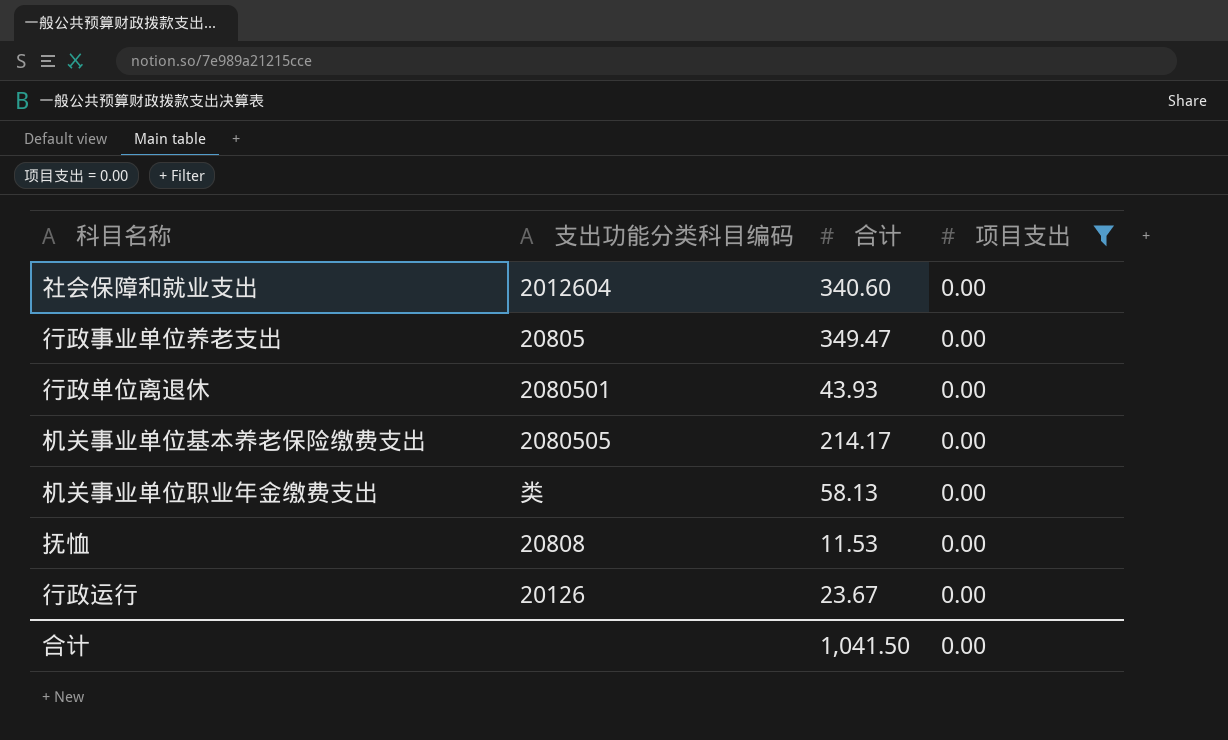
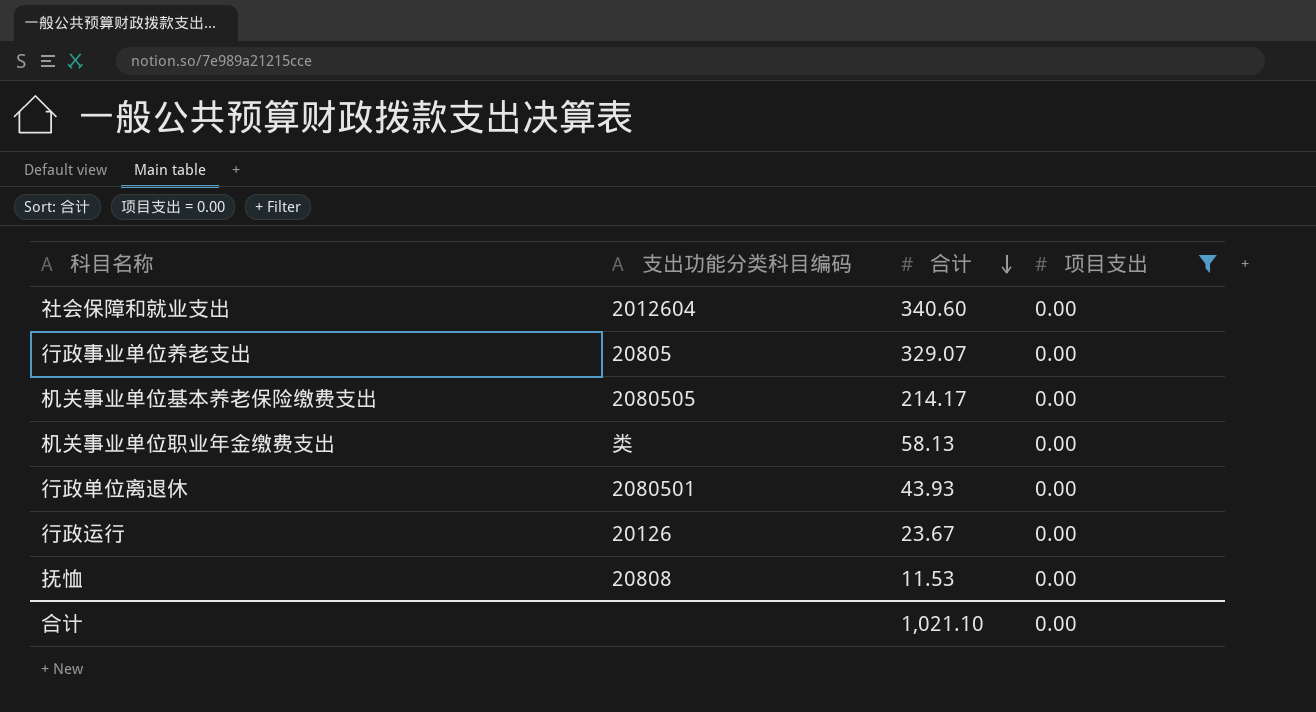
row order: none -> 合计 descending
行政事业单位养老支出 | 合计: 349.47 -> 329.07
合计 | 合计: 1,041.50 -> 1,021.10

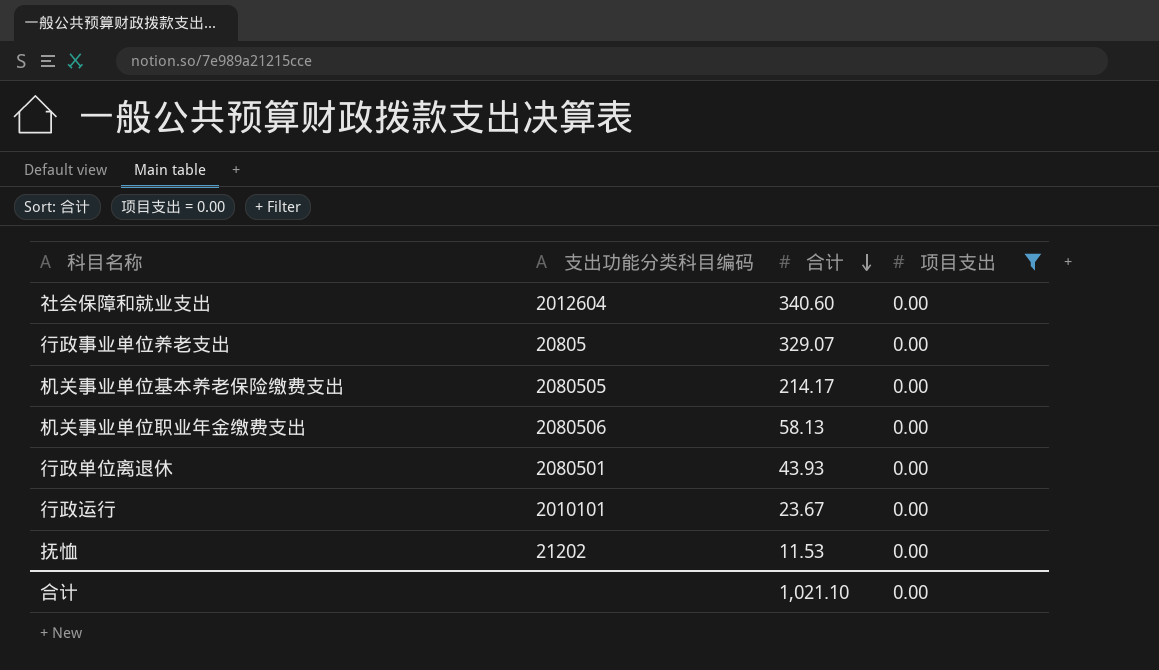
机关事业单位职业年金缴费支出 | 支出功能分类科目编码: 类 -> 2080506
行政运行 | 支出功能分类科目编码: 20126 -> 2010101
抚恤 | 支出功能分类科目编码: 20808 -> 21202

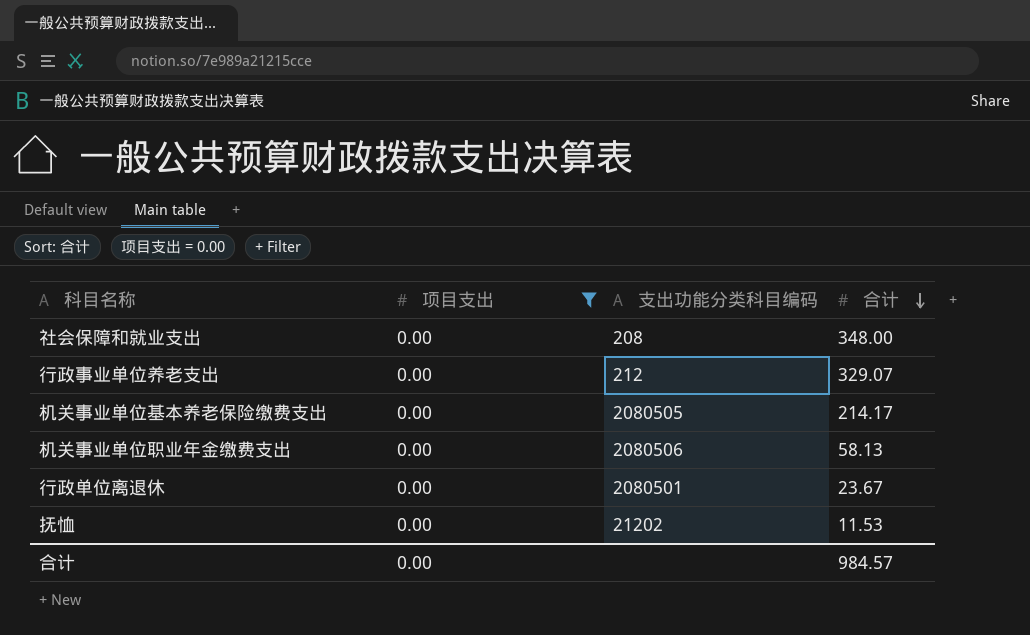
column 项目支出 | position: 4 -> 2
row 行政运行: 2010101 | 23.67 | 0.00 -> none
社会保障和就业支出 | 支出功能分类科目编码: 2012604 -> 208
社会保障和就业支出 | 合计: 340.60 -> 348.00
行政事业单位养老支出 | 支出功能分类科目编码: 20805 -> 212
行政单位离退休 | 合计: 43.93 -> 23.67
合计 | 合计: 1,021.10 -> 984.57

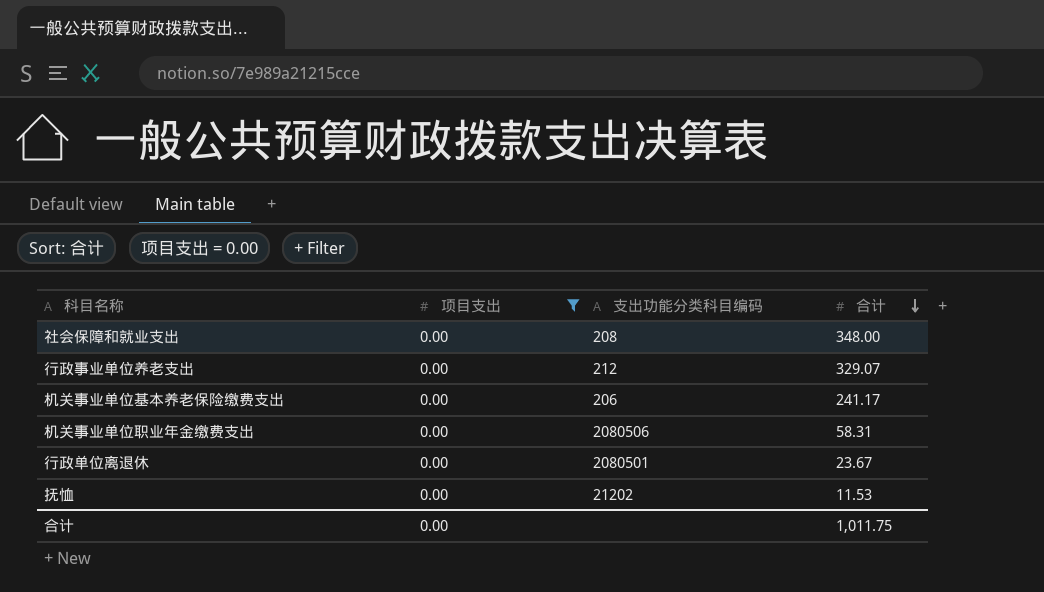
机关事业单位基本养老保险缴费支出 | 支出功能分类科目编码: 2080505 -> 206
机关事业单位基本养老保险缴费支出 | 合计: 214.17 -> 241.17
机关事业单位职业年金缴费支出 | 合计: 58.13 -> 58.31
合计 | 合计: 984.57 -> 1,011.75

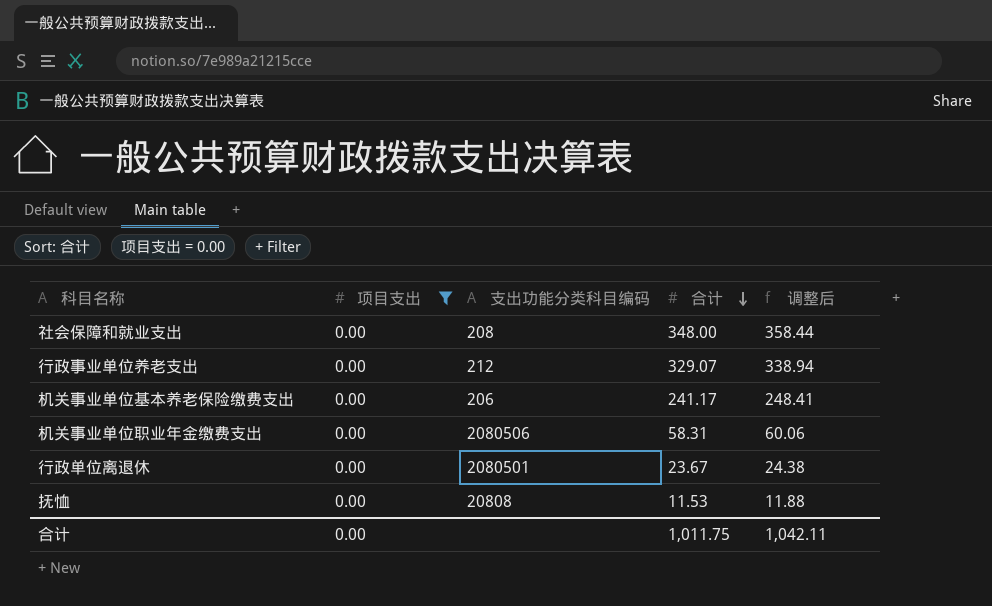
column 调整后 | formula: none -> [合计] * 1.03
抚恤 | 支出功能分类科目编码: 21202 -> 20808

